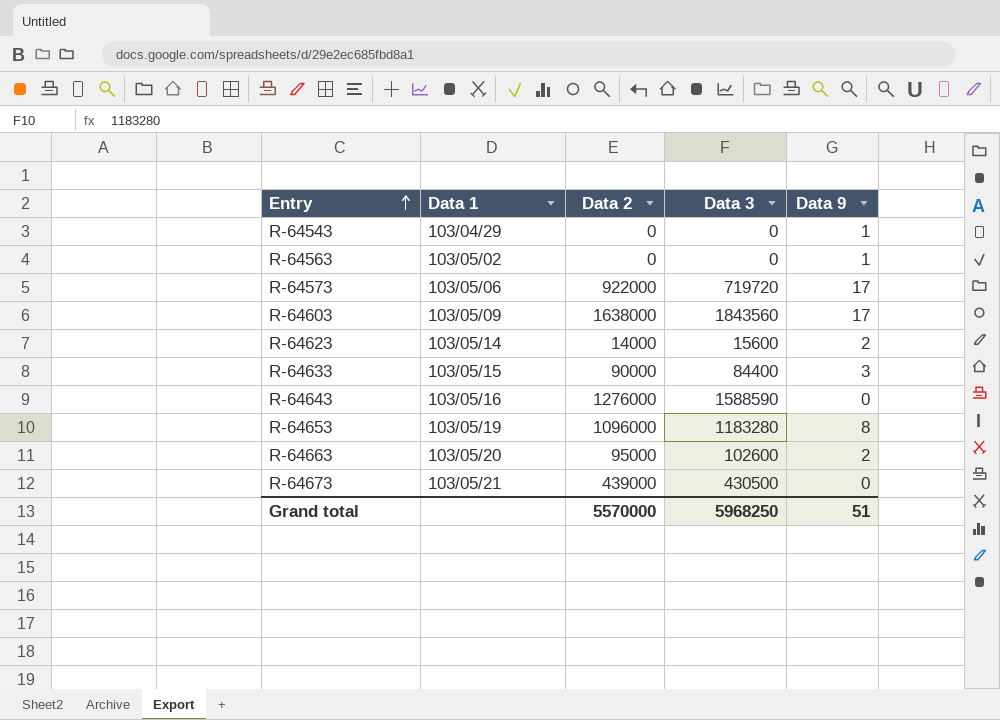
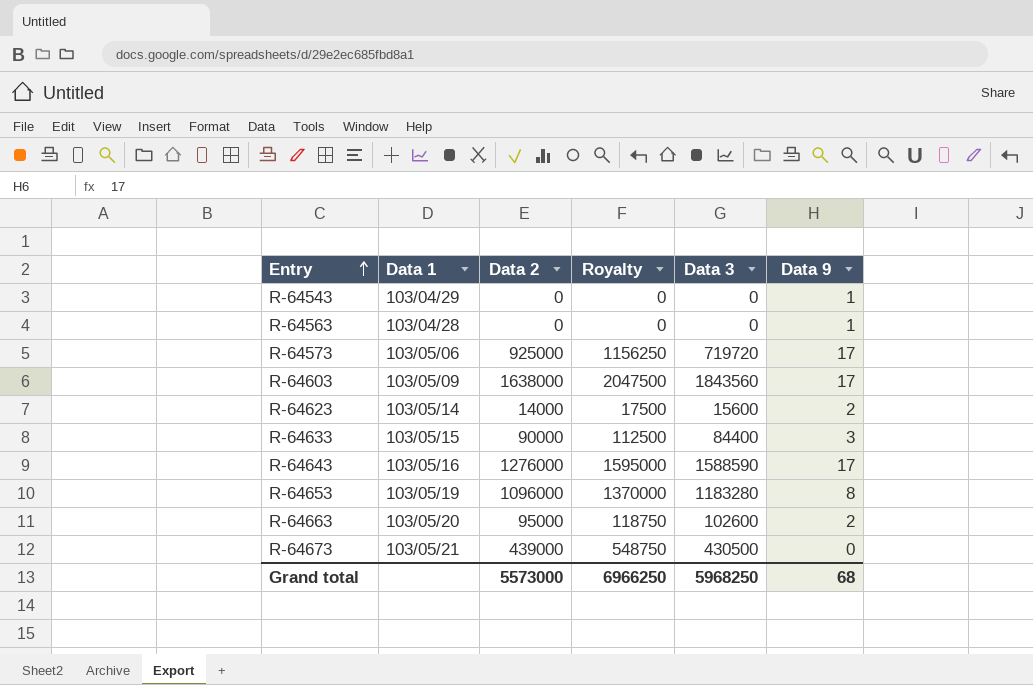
column Royalty | formula: none -> [Data 2] * 1.25
R-64563 | Data 1: 103/05/02 -> 103/04/28
R-64573 | Data 2: 922000 -> 925000
R-64643 | Data 9: 0 -> 17
Grand total | Data 2: 5570000 -> 5573000
Grand total | Data 9: 51 -> 68

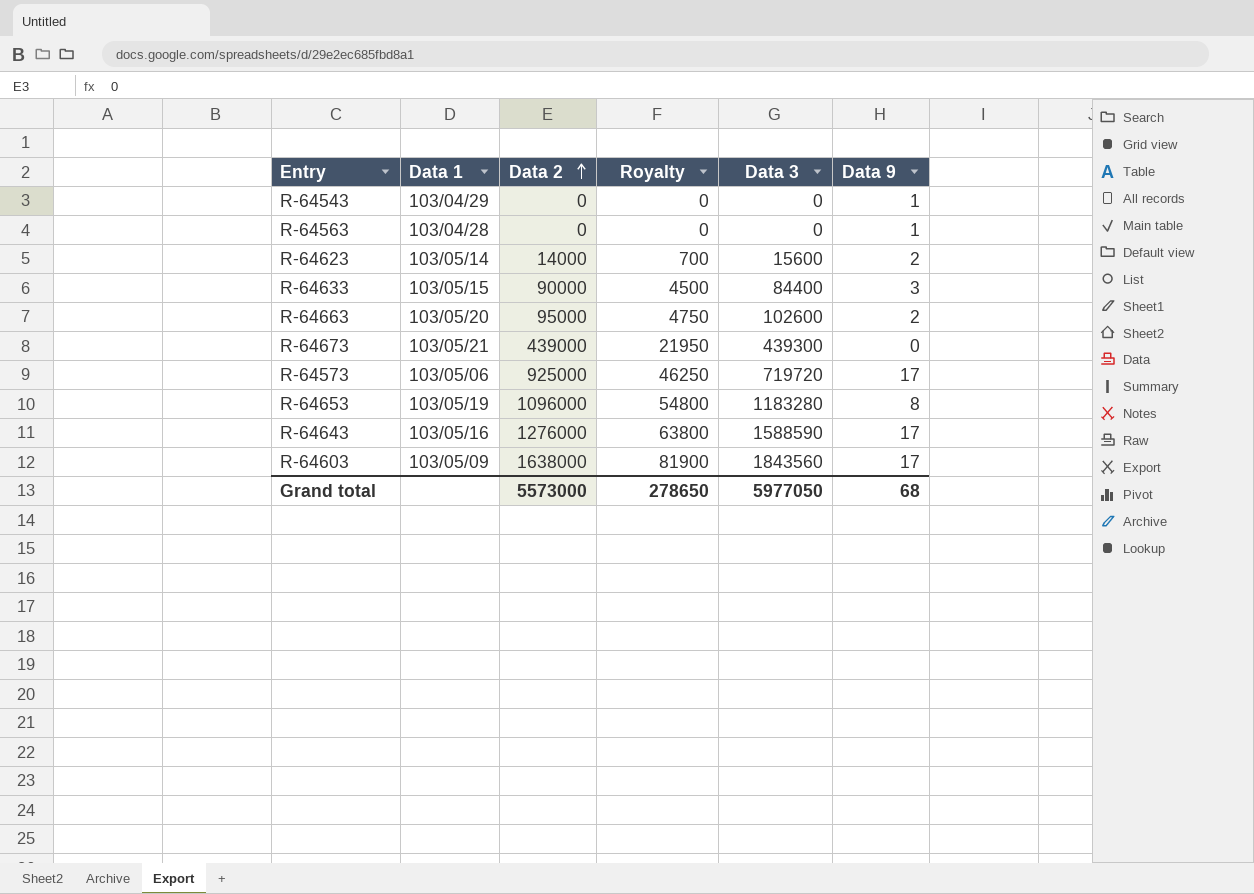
row order: Entry ascending -> Data 2 ascending
column Royalty | formula: [Data 2] * 1.25 -> [Data 2] * 0.05
R-64673 | Data 3: 430500 -> 439300
Grand total | Royalty: 6966250 -> 278650
Grand total | Data 3: 5968250 -> 5977050

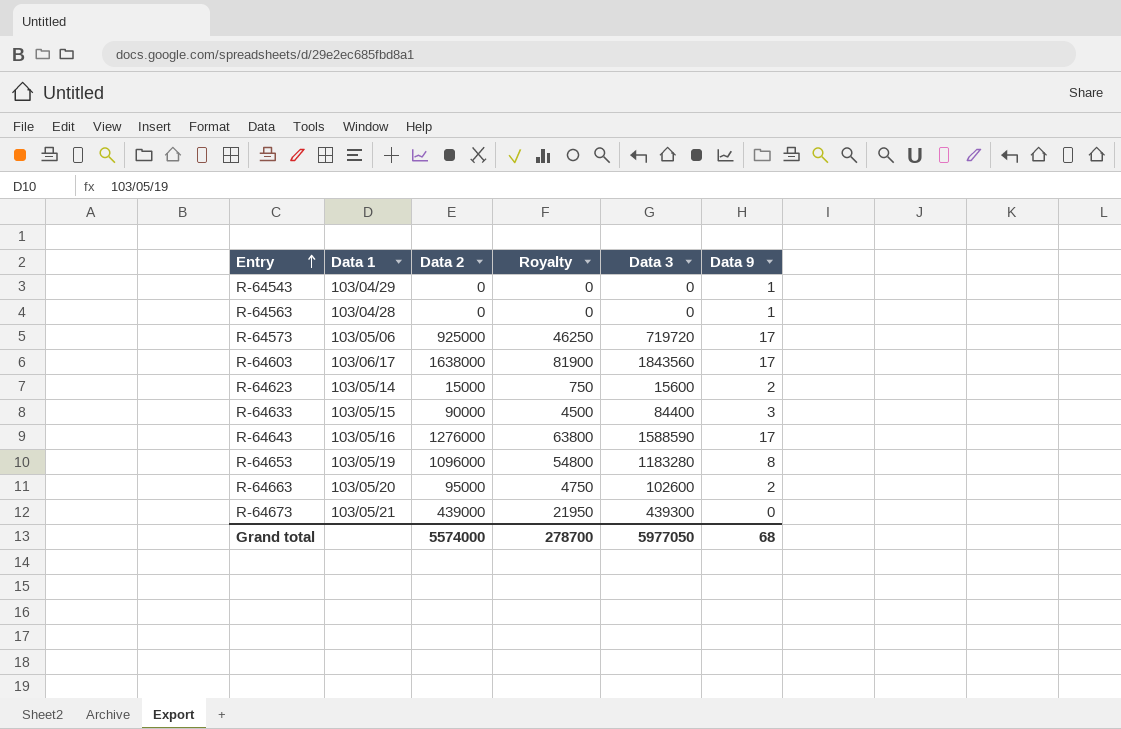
row order: Data 2 ascending -> Entry ascending
R-64603 | Data 1: 103/05/09 -> 103/06/17
R-64623 | Data 2: 14000 -> 15000
R-64623 | Royalty: 700 -> 750
Grand total | Data 2: 5573000 -> 5574000
Grand total | Royalty: 278650 -> 278700

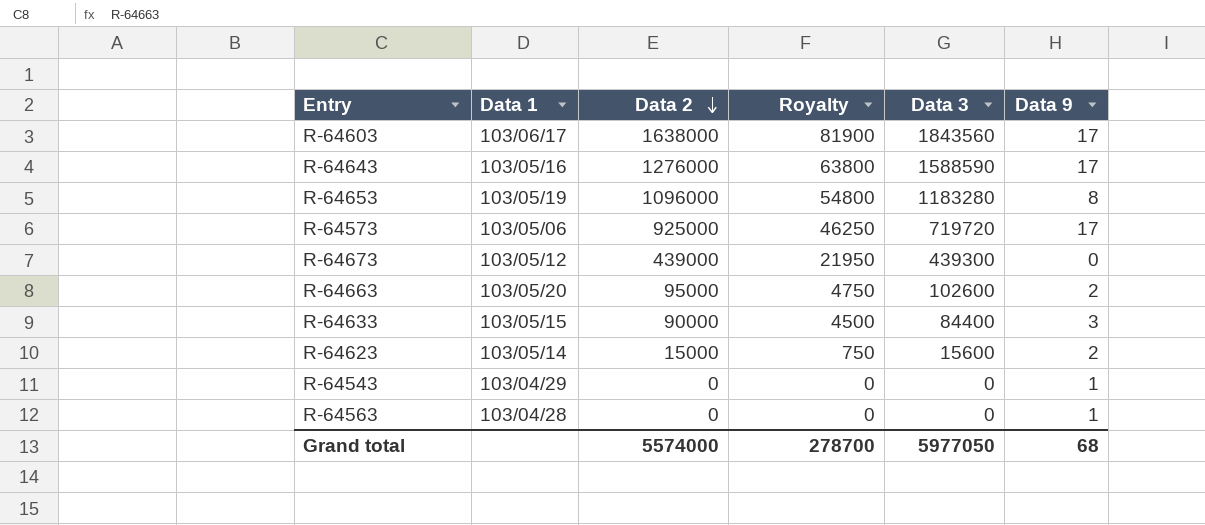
row order: Entry ascending -> Data 2 descending
R-64673 | Data 1: 103/05/21 -> 103/05/12

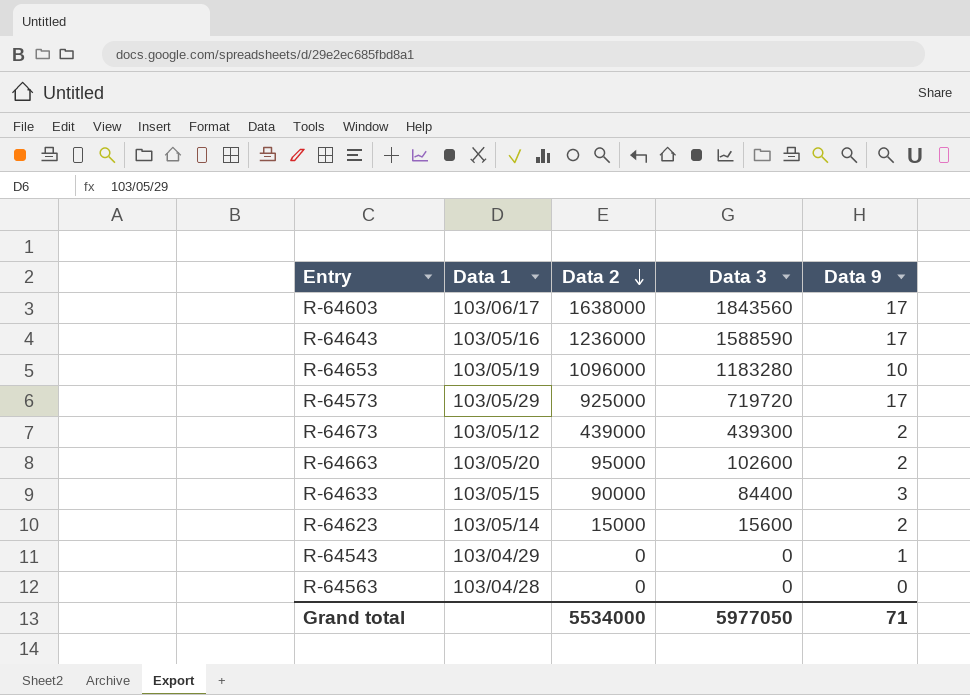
column Royalty | formula: [Data 2] * 0.05 -> none
R-64643 | Data 2: 1276000 -> 1236000
R-64653 | Data 9: 8 -> 10
R-64573 | Data 1: 103/05/06 -> 103/05/29
R-64673 | Data 9: 0 -> 2
R-64563 | Data 9: 1 -> 0
Grand total | Data 2: 5574000 -> 5534000
Grand total | Data 9: 68 -> 71

